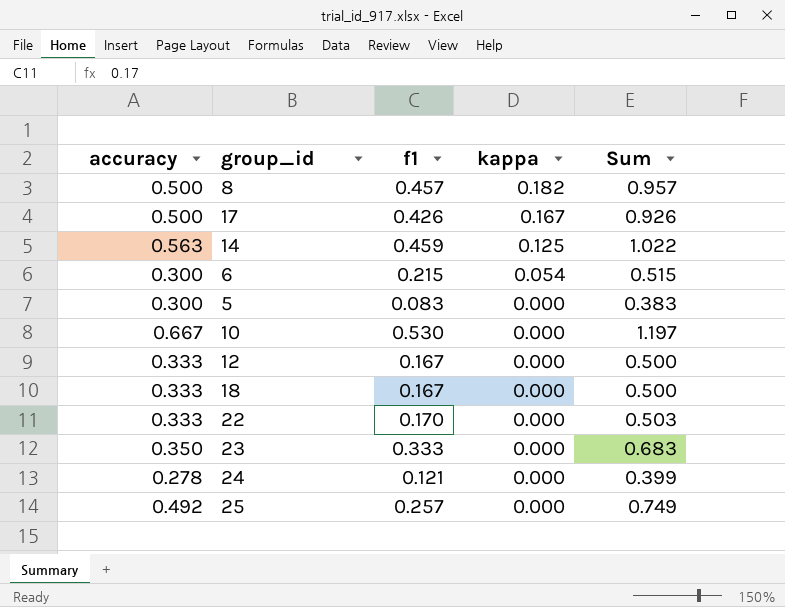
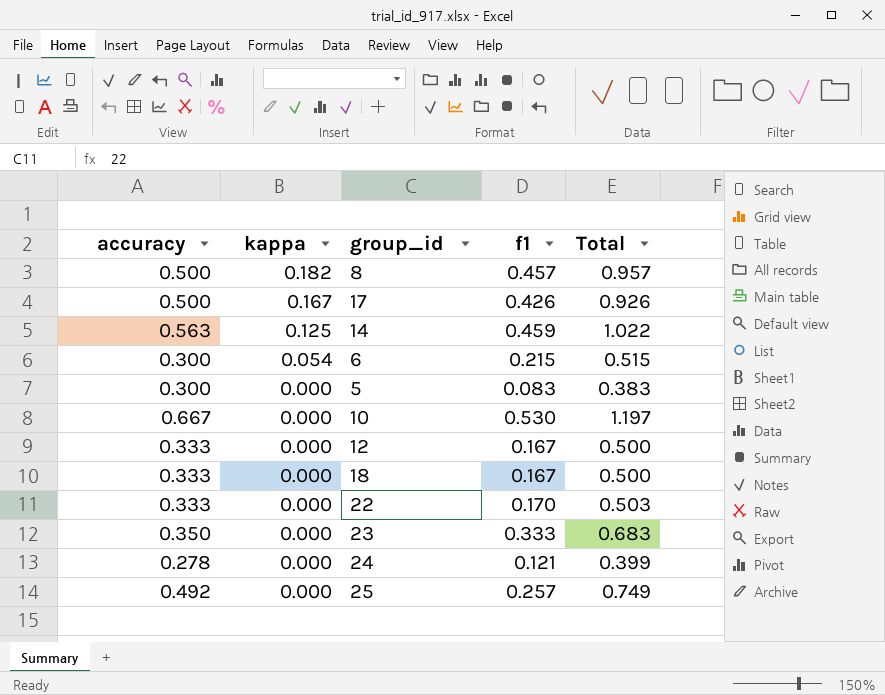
column kappa | position: 4 -> 2
column name: Sum -> Total

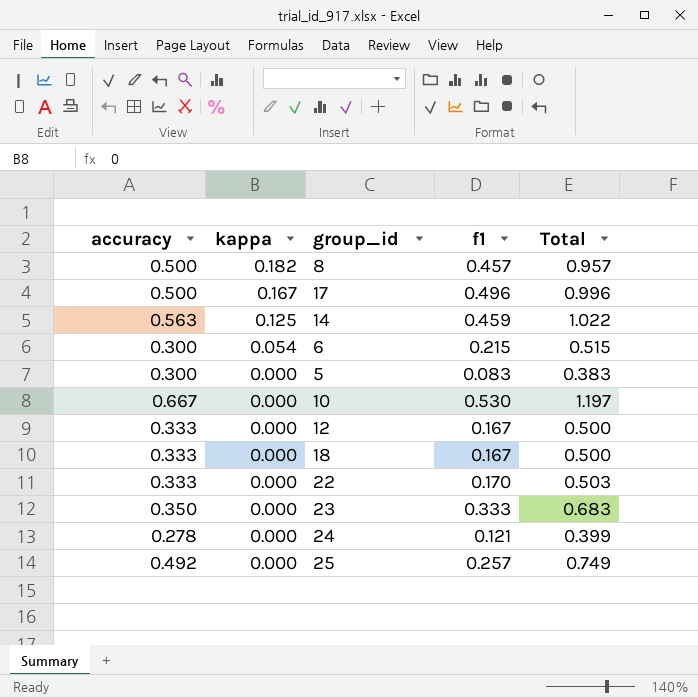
17 | f1: 0.426 -> 0.496
17 | Total: 0.926 -> 0.996

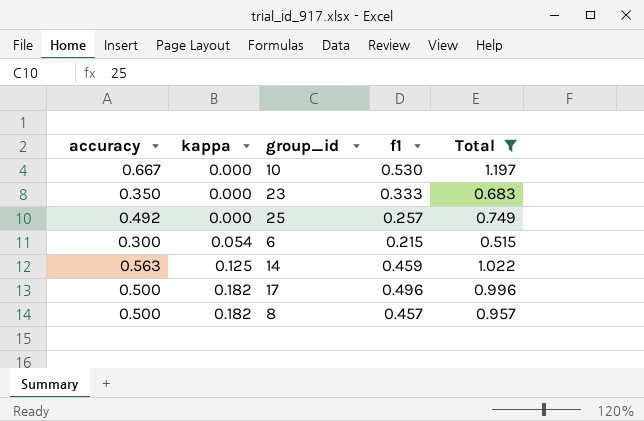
filter: none -> Total >= 0.515
row order: kappa descending -> kappa ascending
17 | kappa: 0.167 -> 0.182

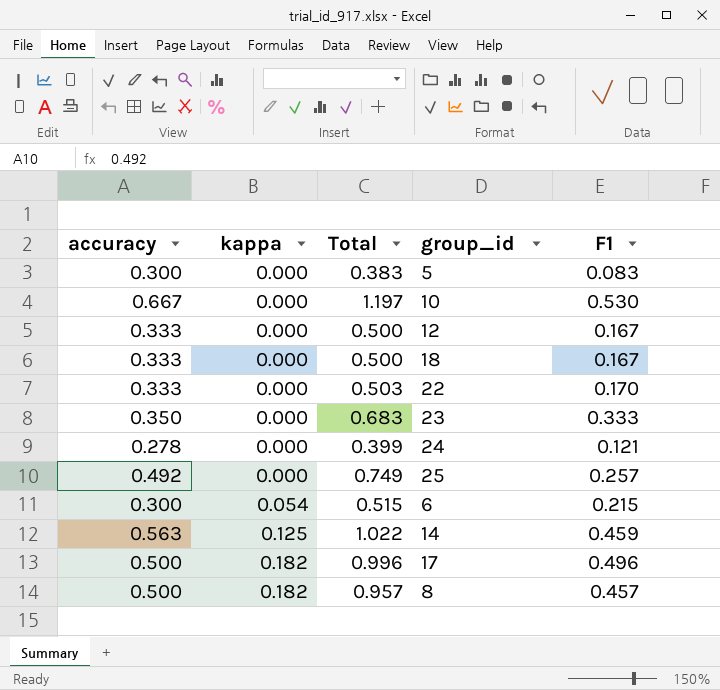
filter: Total >= 0.515 -> none
column Total | position: 5 -> 3
column name: f1 -> F1

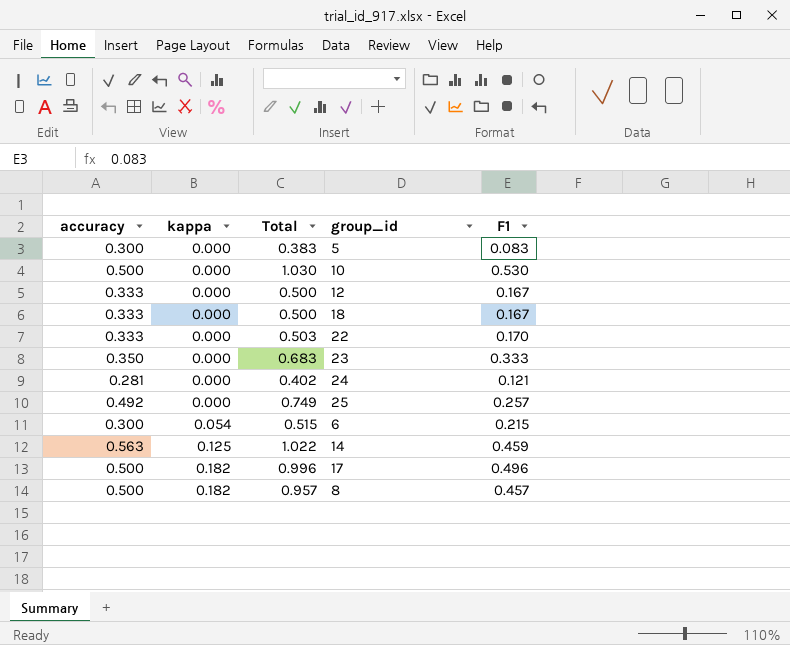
10 | accuracy: 0.667 -> 0.500
10 | Total: 1.197 -> 1.030
24 | accuracy: 0.278 -> 0.281
24 | Total: 0.399 -> 0.402

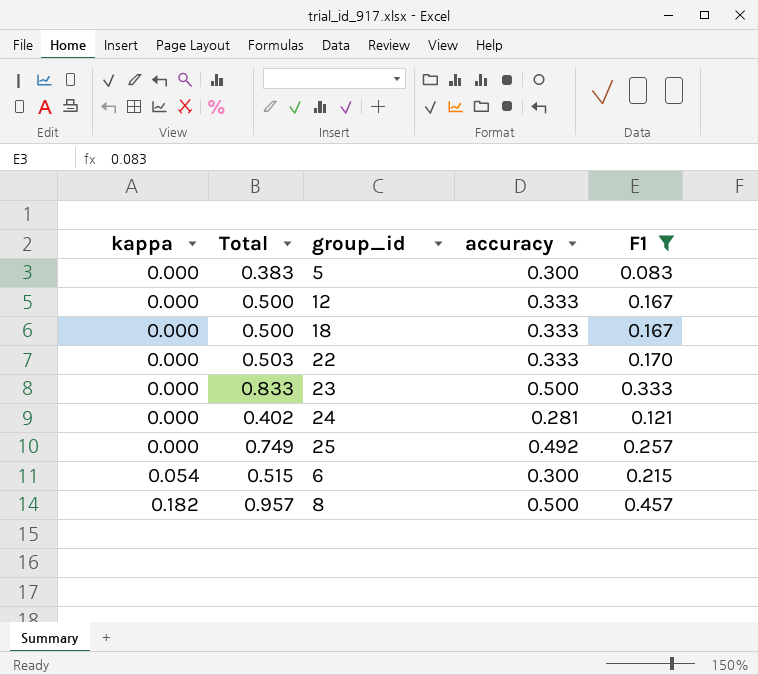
filter: none -> F1 <= 0.457
column accuracy | position: 1 -> 4
23 | Total: 0.683 -> 0.833
23 | accuracy: 0.350 -> 0.500

